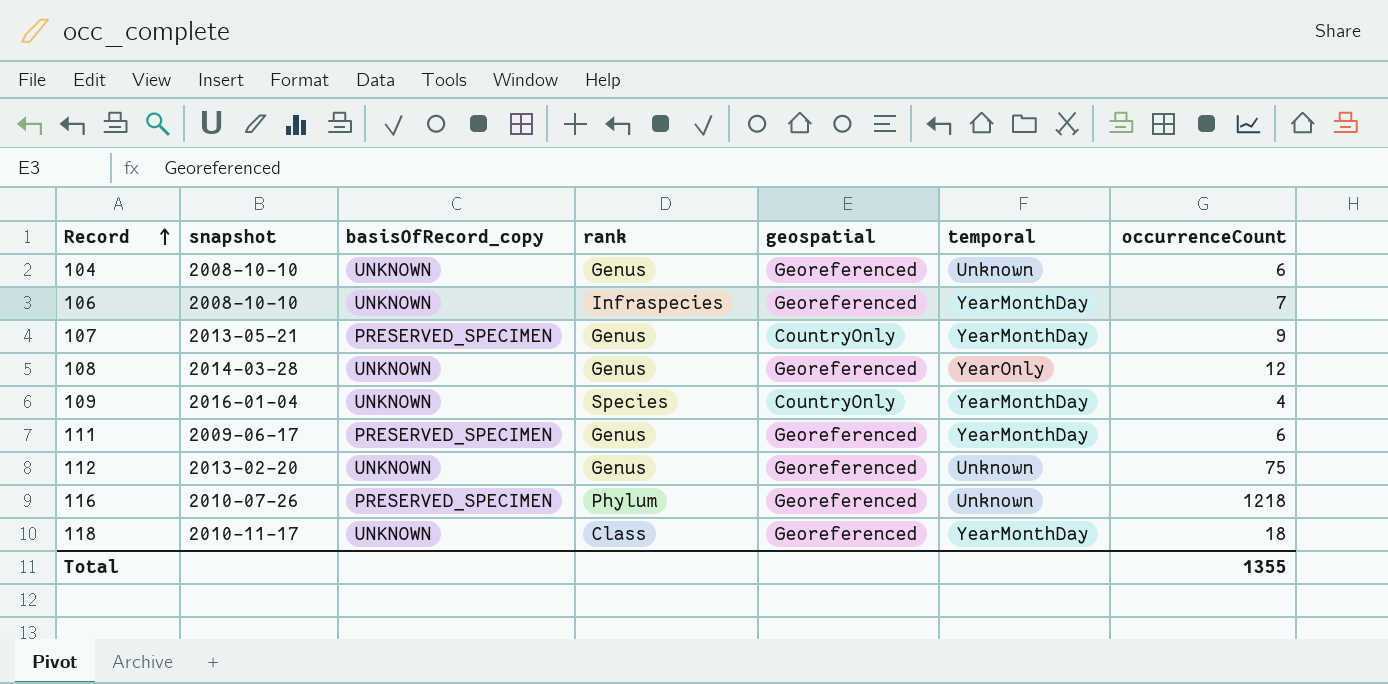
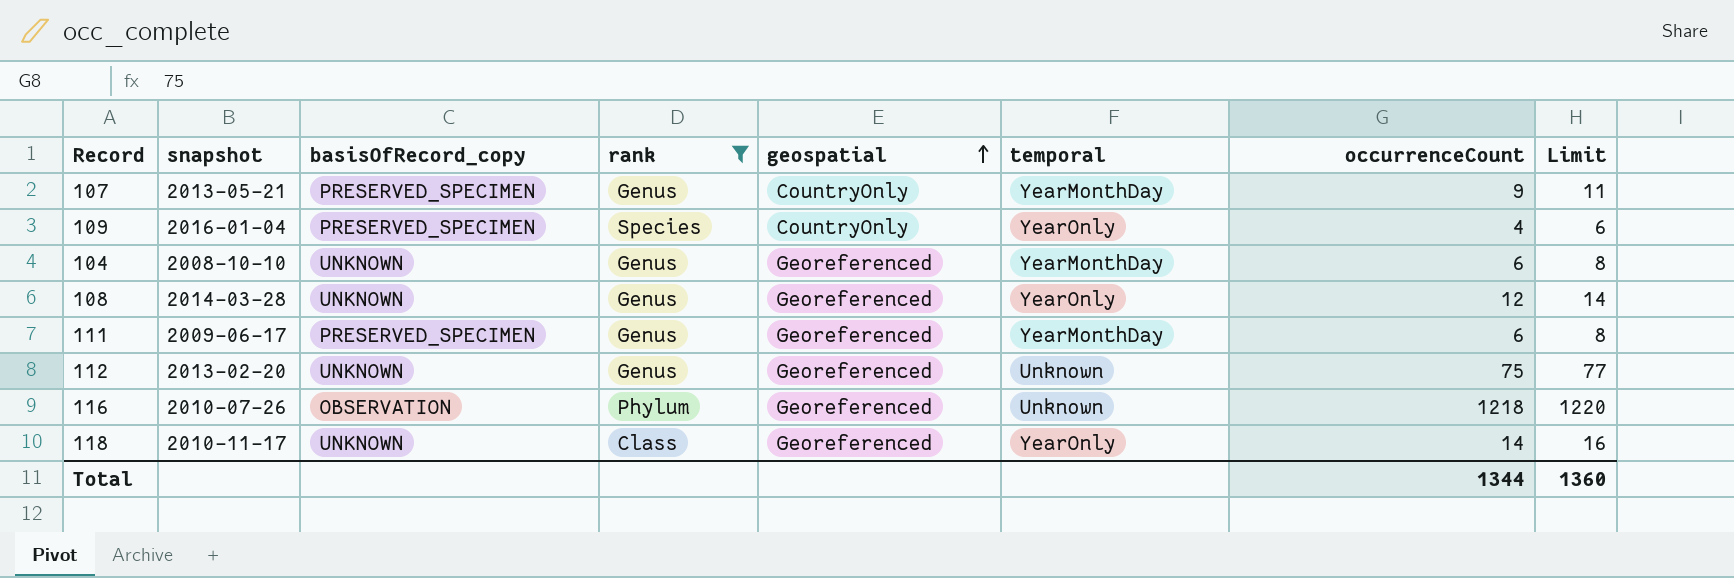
filter: none -> rank != Infraspecies
row order: Record ascending -> geospatial ascending
column Limit | formula: none -> [occurrenceCount] + 2
109 | basisOfRecord_copy: UNKNOWN -> PRESERVED_SPECIMEN
109 | temporal: YearMonthDay -> YearOnly
104 | temporal: Unknown -> YearMonthDay
116 | basisOfRecord_copy: PRESERVED_SPECIMEN -> OBSERVATION
118 | temporal: YearMonthDay -> YearOnly
118 | occurrenceCount: 18 -> 14
Total | occurrenceCount: 1355 -> 1344

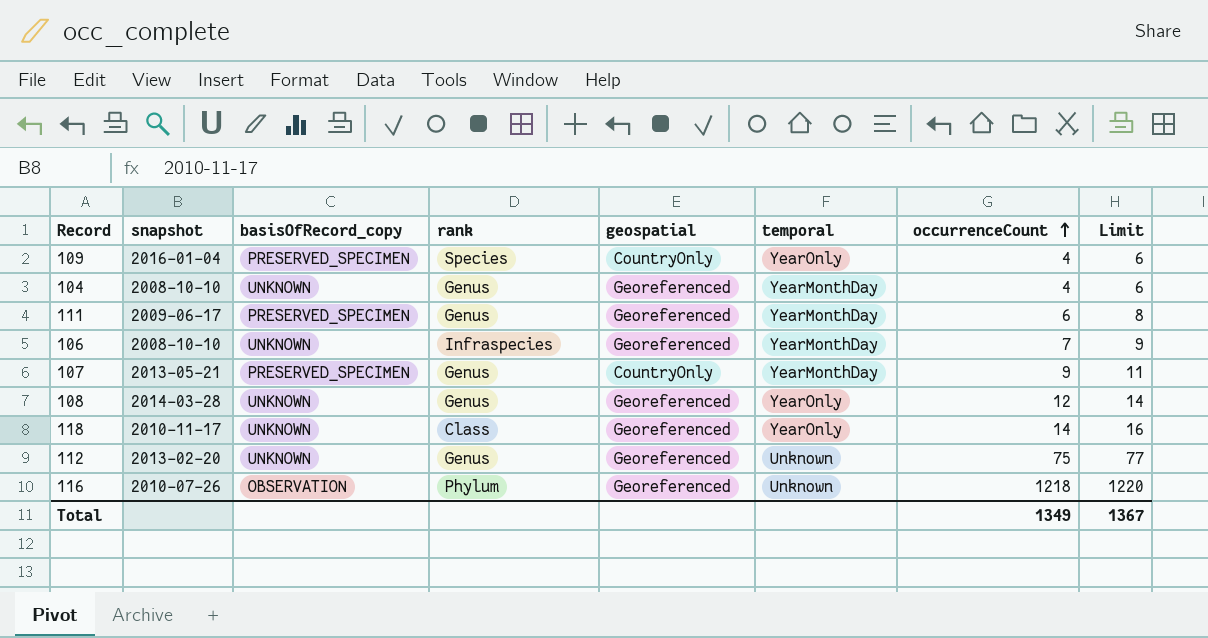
filter: rank != Infraspecies -> none
row order: geospatial ascending -> occurrenceCount ascending
104 | occurrenceCount: 6 -> 4
104 | Limit: 8 -> 6
Total | occurrenceCount: 1344 -> 1349
Total | Limit: 1360 -> 1367

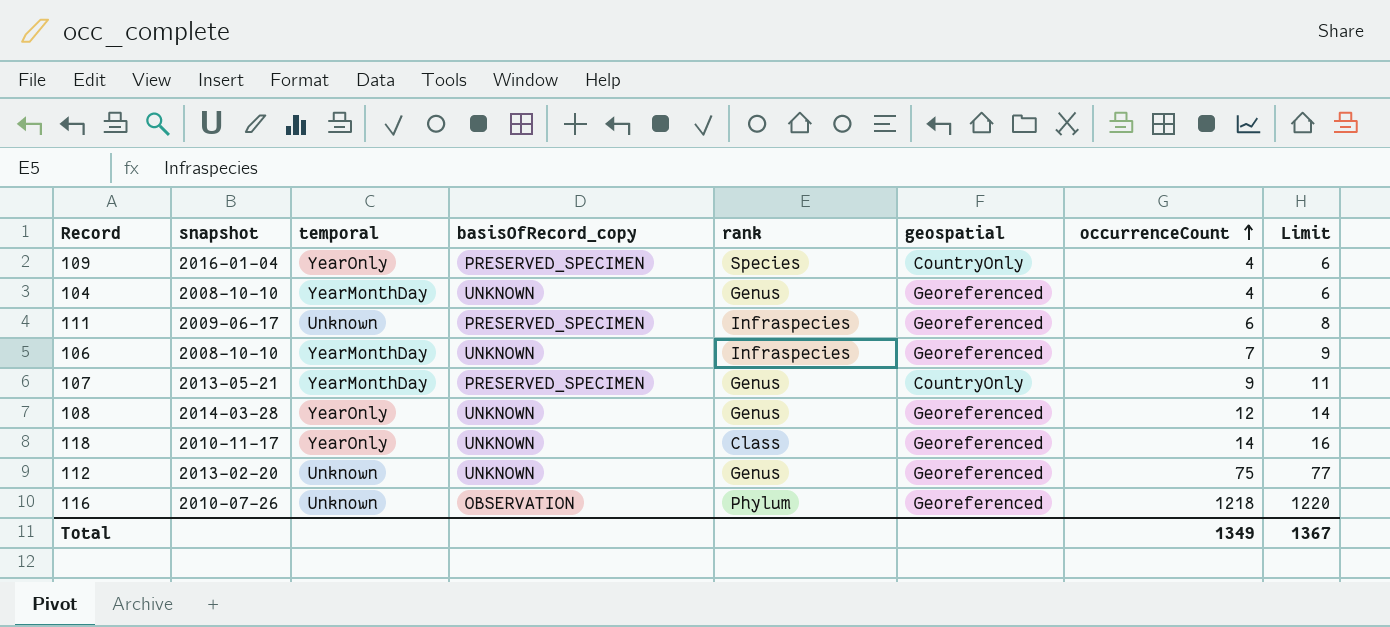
column temporal | position: 6 -> 3
111 | temporal: YearMonthDay -> Unknown
111 | rank: Genus -> Infraspecies

